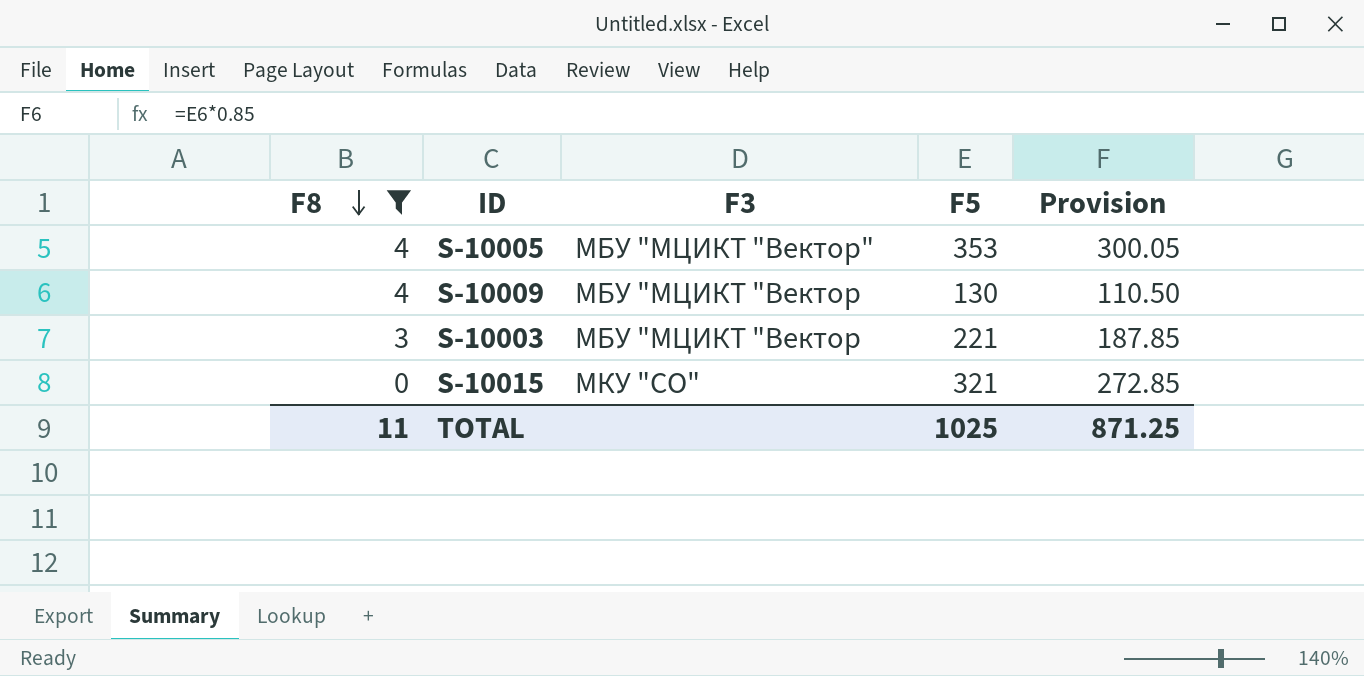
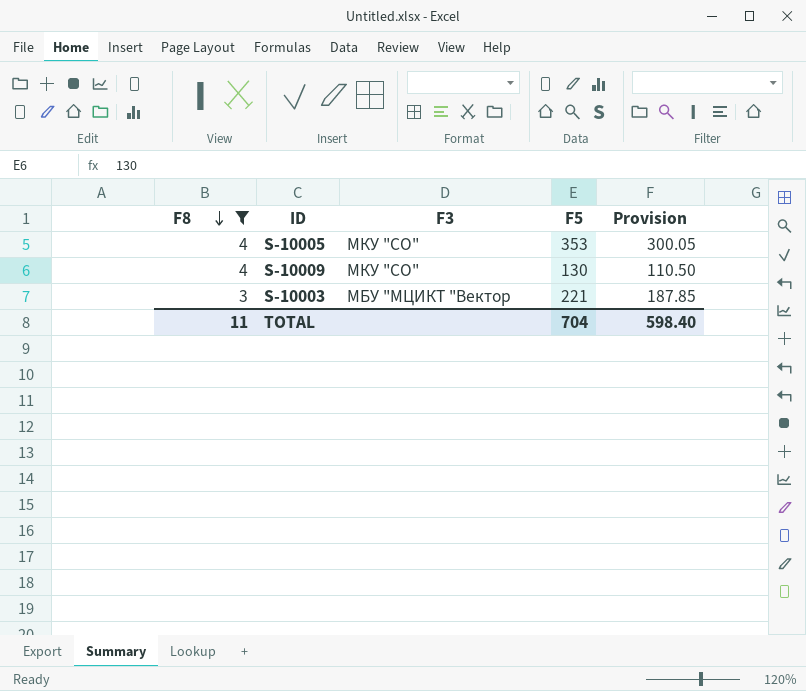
row S-10015: 0 | МКУ "СО" | 321 | 272.85 -> none
S-10005 | F3: МБУ "МЦИКТ "Вектор" -> МКУ "СО"
S-10009 | F3: МБУ "МЦИКТ "Вектор -> МКУ "СО"
TOTAL | F5: 1025 -> 704
TOTAL | Provision: 871.25 -> 598.40

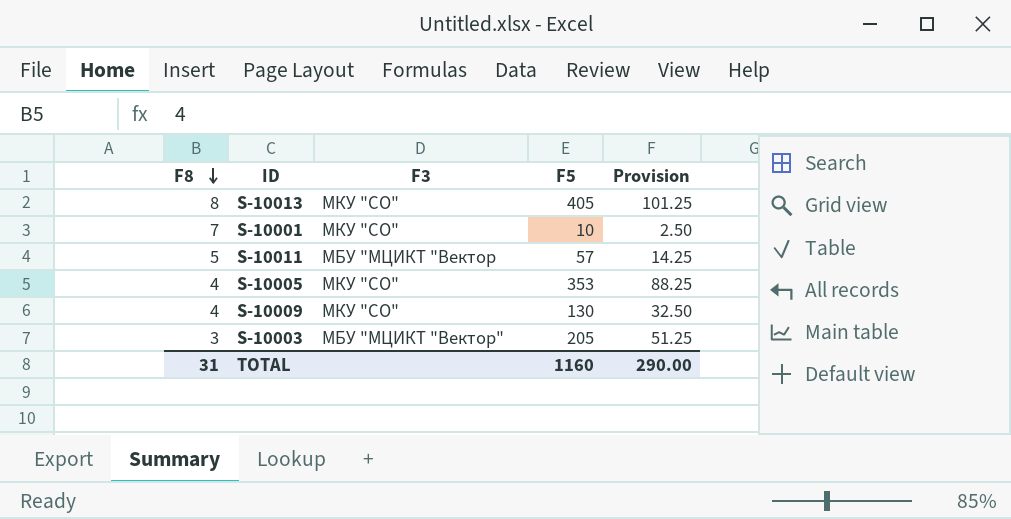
filter: F8 <= 4 -> none
column Provision | formula: [F5] * 0.85 -> [F5] * 0.25
S-10003 | F3: МБУ "МЦИКТ "Вектор -> МБУ "МЦИКТ "Вектор"
S-10003 | F5: 221 -> 205
TOTAL | F8: 11 -> 31
TOTAL | F5: 704 -> 1160
TOTAL | Provision: 598.40 -> 290.00

